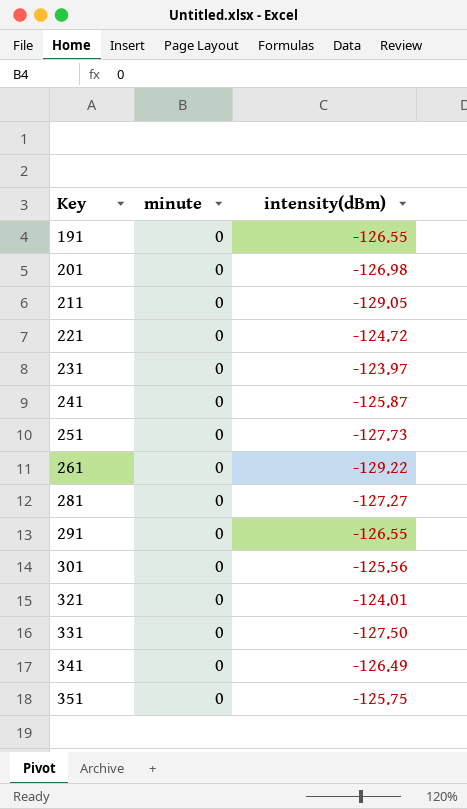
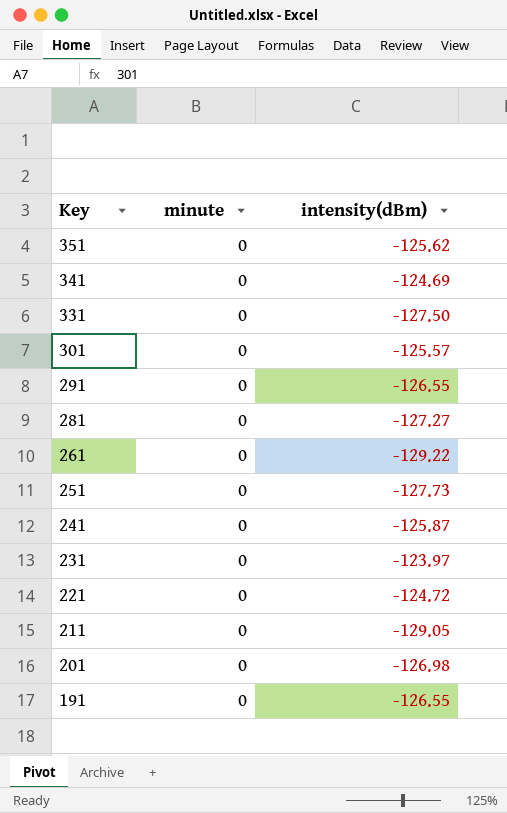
row order: Key ascending -> Key descending
row 321: 0 | -124.01 -> none
351 | intensity(dBm): -125.75 -> -125.62
341 | intensity(dBm): -126.49 -> -124.69
301 | intensity(dBm): -125.56 -> -125.57

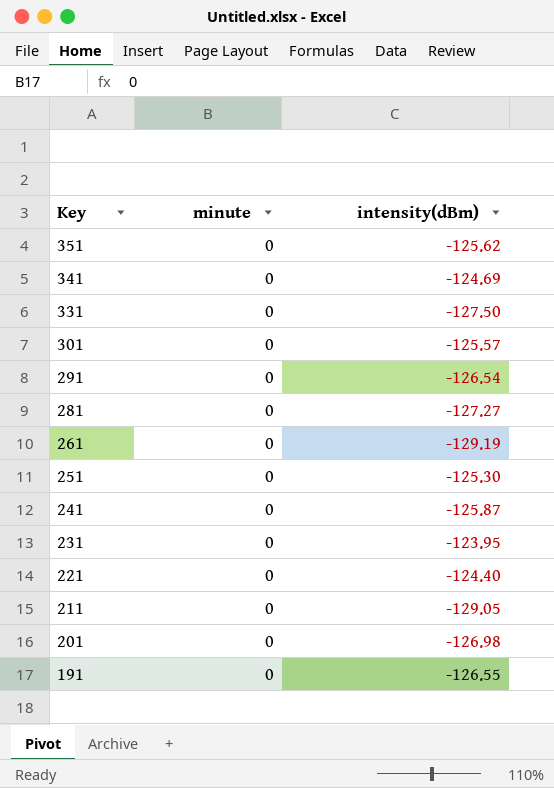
291 | intensity(dBm): -126.55 -> -126.54
261 | intensity(dBm): -129.22 -> -129.19
251 | intensity(dBm): -127.73 -> -125.30
231 | intensity(dBm): -123.97 -> -123.95
221 | intensity(dBm): -124.72 -> -124.40

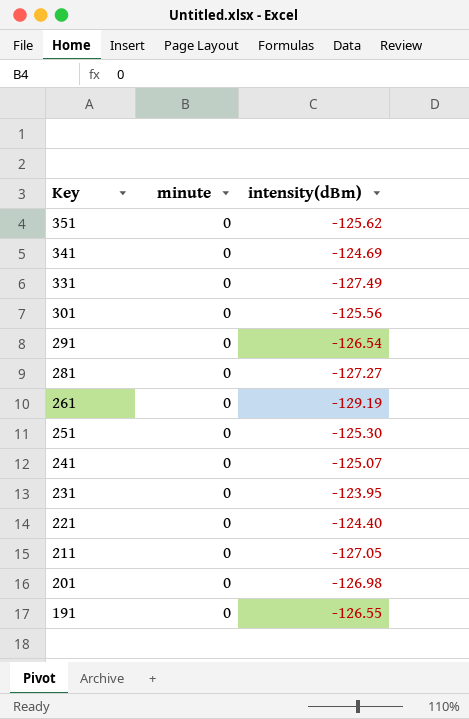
331 | intensity(dBm): -127.50 -> -127.49
301 | intensity(dBm): -125.57 -> -125.56
241 | intensity(dBm): -125.87 -> -125.07
211 | intensity(dBm): -129.05 -> -127.05

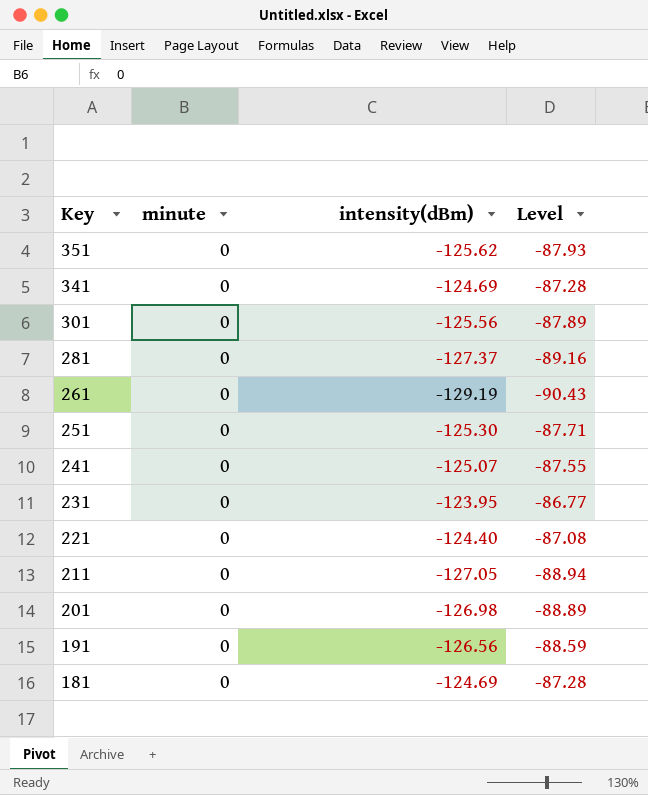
column Level | formula: none -> [intensity(dBm)] * 0.7
row 331: 0 | -127.49 -> none
row 291: 0 | -126.54 -> none
281 | intensity(dBm): -127.27 -> -127.37
191 | intensity(dBm): -126.55 -> -126.56
row 181: none -> 0 | -124.69 | -87.28

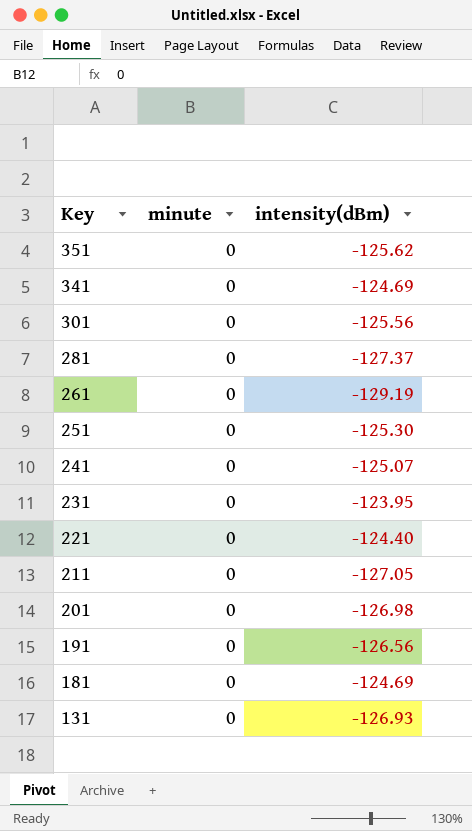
column Level | formula: [intensity(dBm)] * 0.7 -> none
row 131: none -> 0 | -126.93

